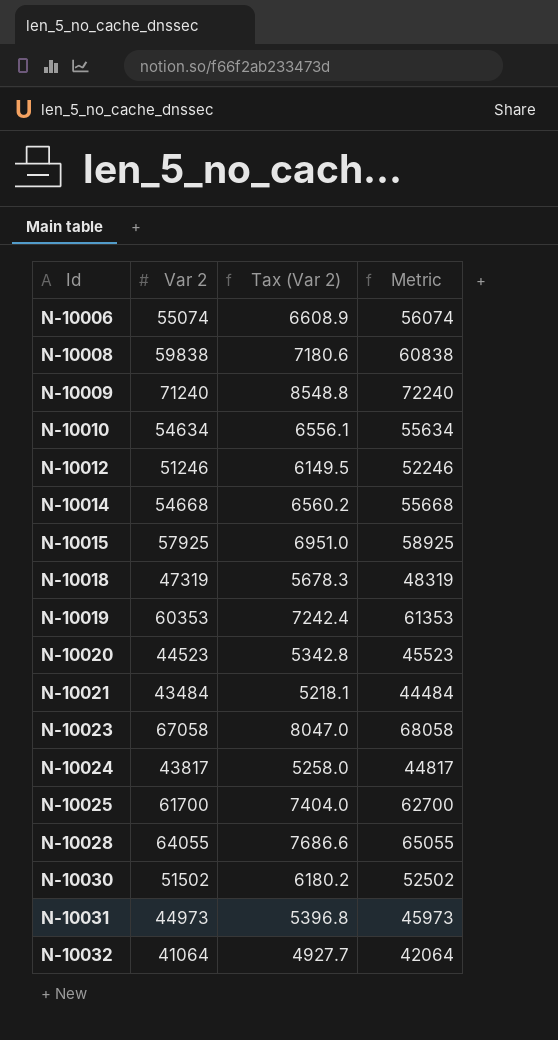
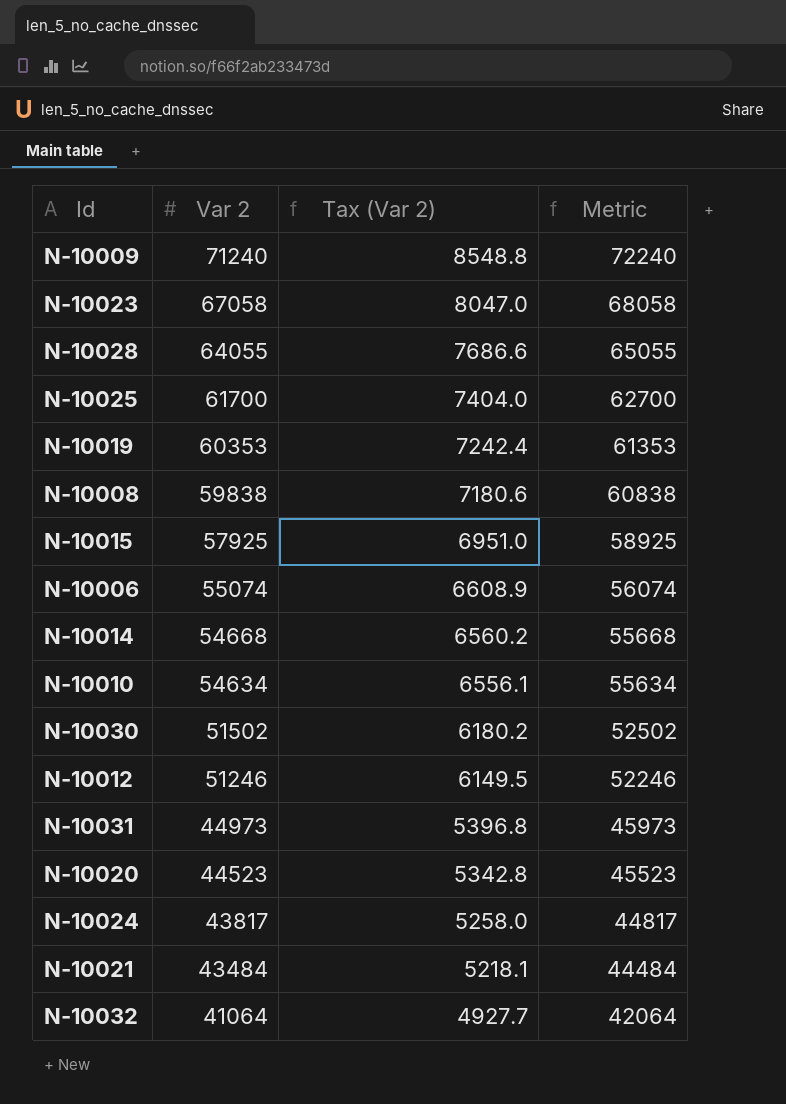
row order: Id ascending -> Var 2 descending
row N-10018: 47319 | 5678.3 | 48319 -> none

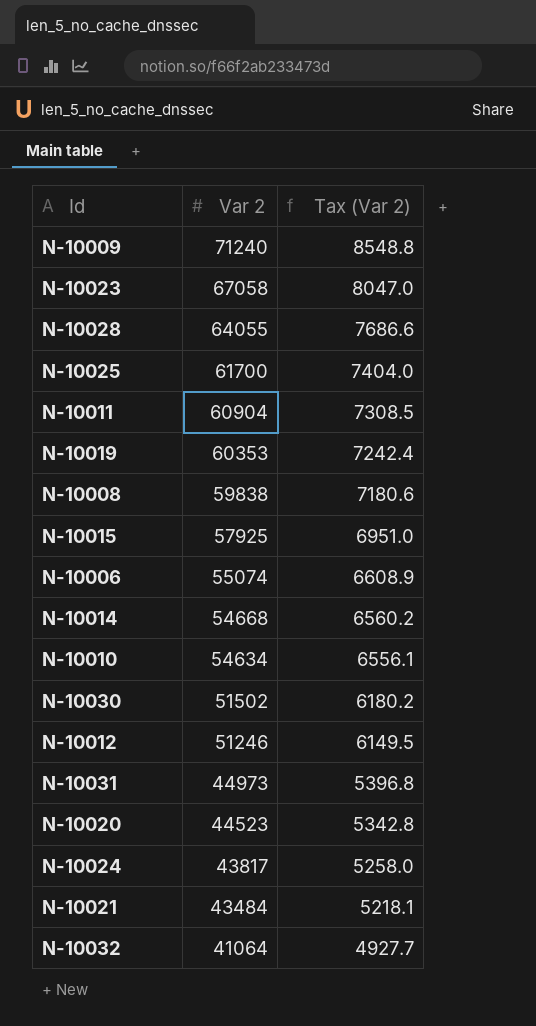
column Metric | formula: [Var 2] + 1000 -> none
row N-10011: none -> 60904 | 7308.5

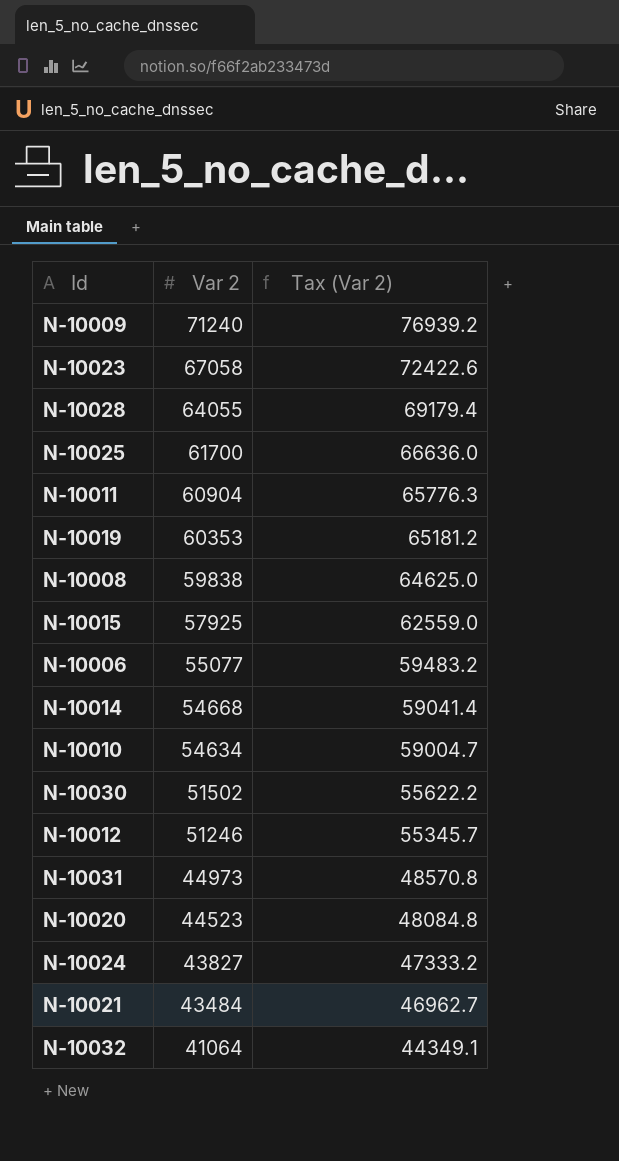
column Tax (Var 2) | formula: [Var 2] * 0.12 -> [Var 2] * 1.08
N-10006 | Var 2: 55074 -> 55077
N-10024 | Var 2: 43817 -> 43827

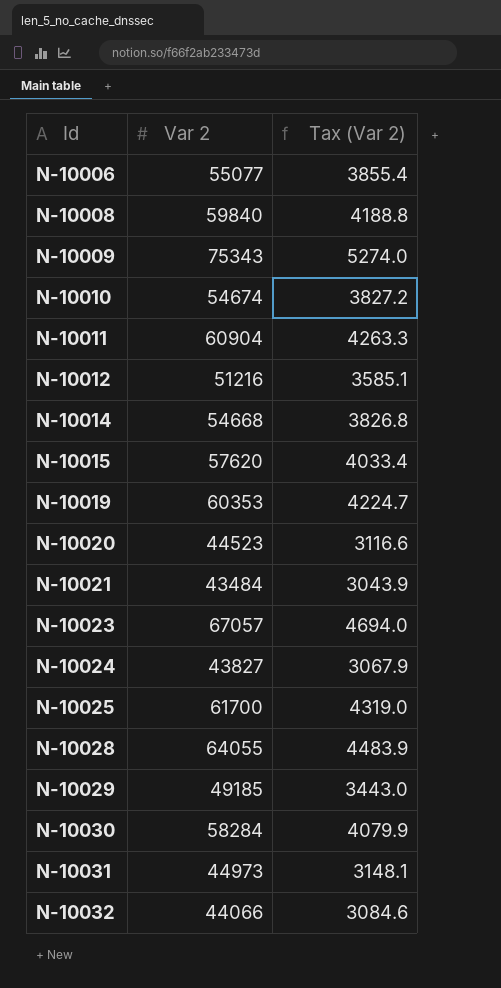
row order: Var 2 descending -> Id ascending
column Tax (Var 2) | formula: [Var 2] * 1.08 -> [Var 2] * 0.07
N-10008 | Var 2: 59838 -> 59840
N-10009 | Var 2: 71240 -> 75343
N-10010 | Var 2: 54634 -> 54674
N-10012 | Var 2: 51246 -> 51216
N-10015 | Var 2: 57925 -> 57620
N-10023 | Var 2: 67058 -> 67057
row N-10029: none -> 49185 | 3443.0
N-10030 | Var 2: 51502 -> 58284
N-10032 | Var 2: 41064 -> 44066

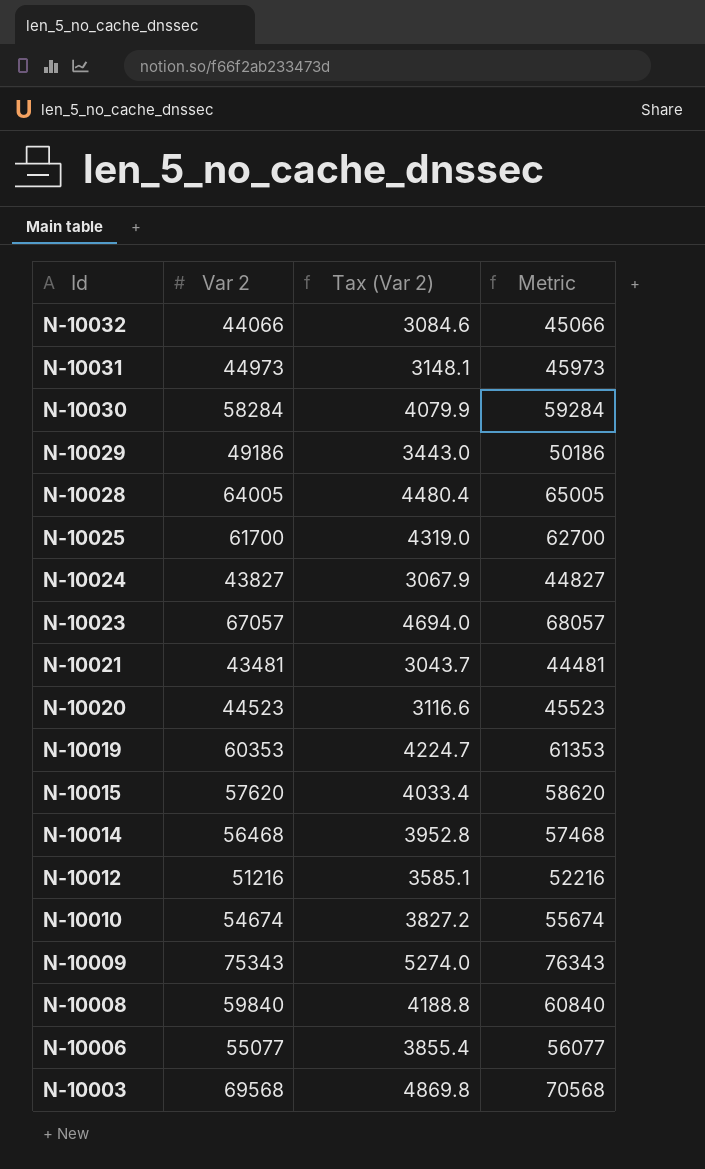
row order: Id ascending -> Id descending
column Metric | formula: none -> [Var 2] + 1000
row N-10011: 60904 | 4263.3 -> none
N-10029 | Var 2: 49185 -> 49186
N-10028 | Var 2: 64055 -> 64005
N-10028 | Tax (Var 2): 4483.9 -> 4480.4
N-10021 | Var 2: 43484 -> 43481
N-10021 | Tax (Var 2): 3043.9 -> 3043.7
N-10014 | Var 2: 54668 -> 56468
N-10014 | Tax (Var 2): 3826.8 -> 3952.8
row N-10003: none -> 69568 | 4869.8 | 70568

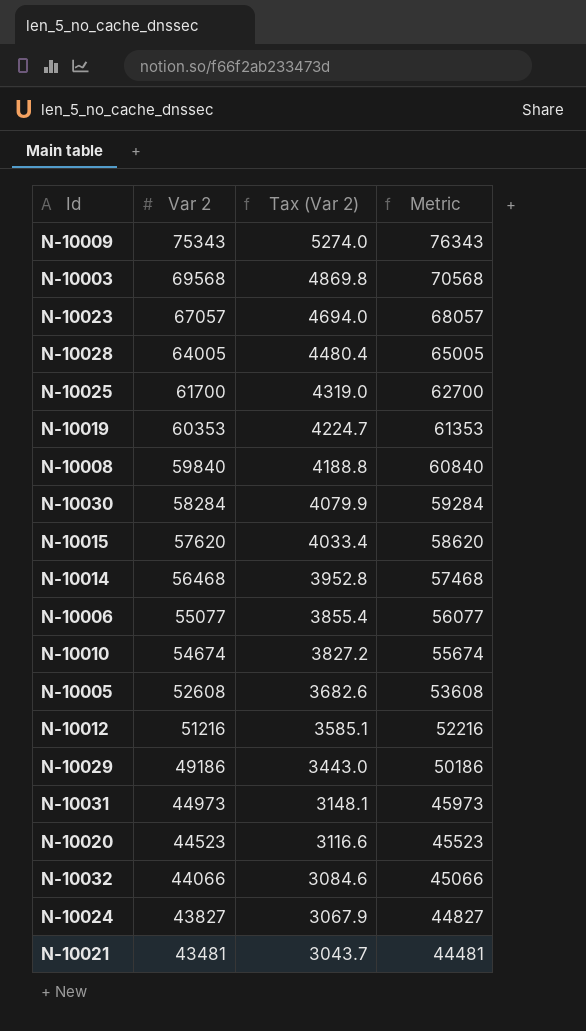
row order: Id descending -> Var 2 descending
row N-10005: none -> 52608 | 3682.6 | 53608

